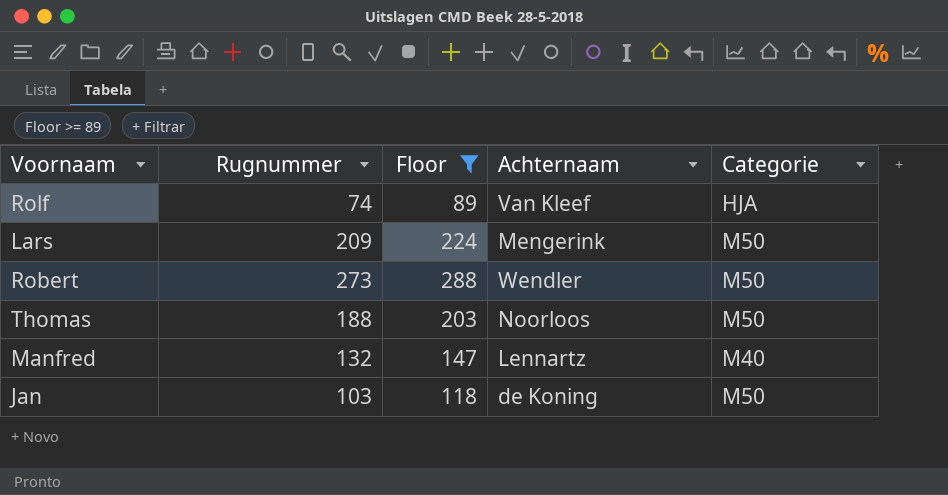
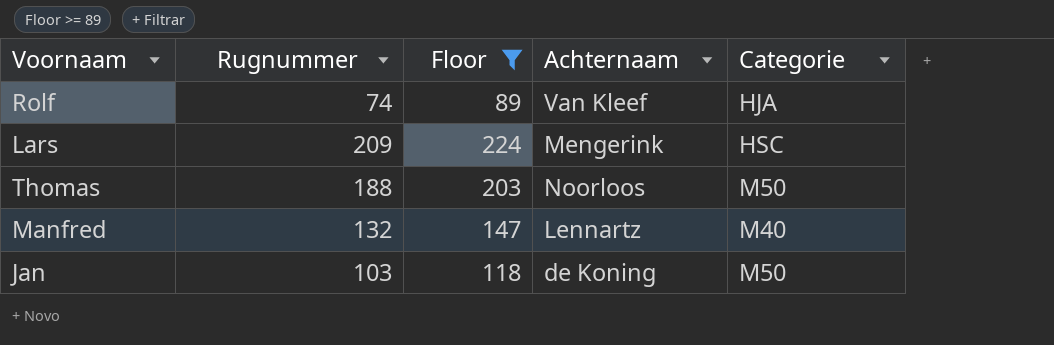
row Robert: 273 | 288 | Wendler | M50 -> none
Lars | Categorie: M50 -> HSC

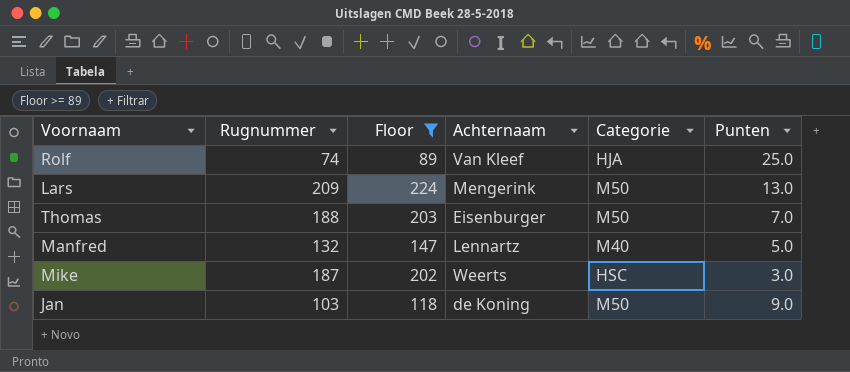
column Punten | position: none -> 6
Lars | Categorie: HSC -> M50
Thomas | Achternaam: Noorloos -> Eisenburger
row Mike: none -> 187 | 202 | Weerts | HSC | 3.0

